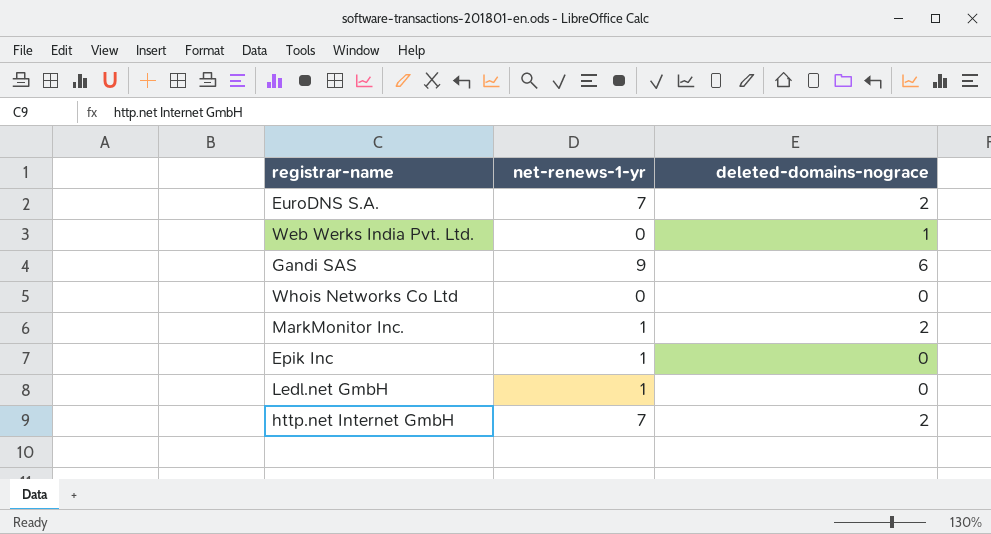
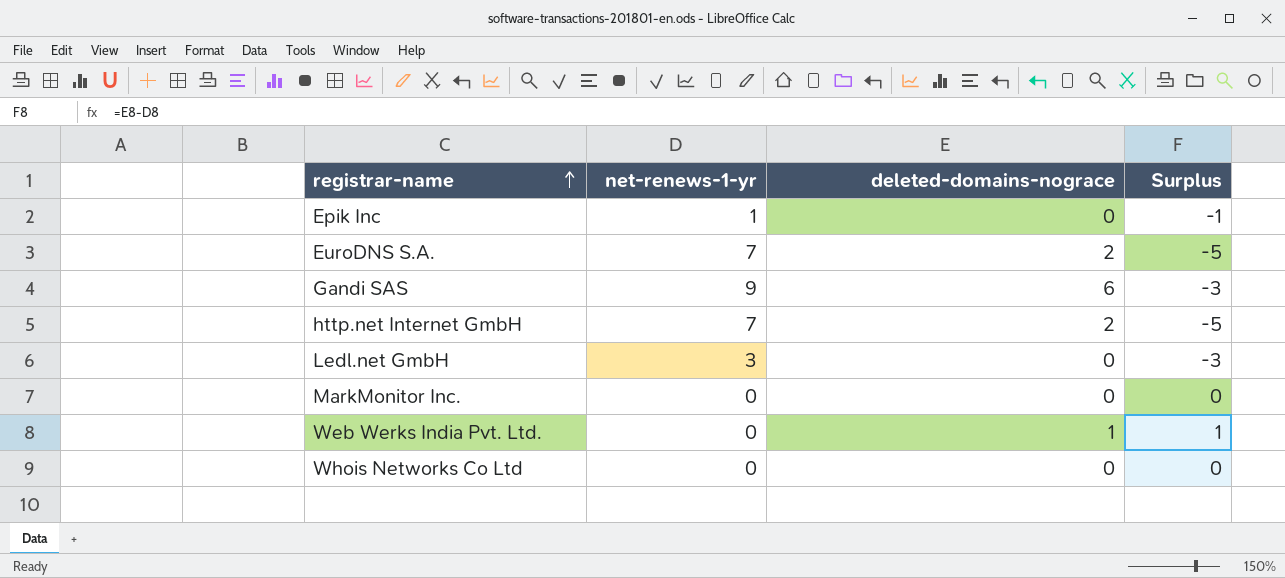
row order: none -> registrar-name ascending
column Surplus | formula: none -> [deleted-domains-nograce] - [net-renews-1-yr]
Ledl.net GmbH | net-renews-1-yr: 1 -> 3
MarkMonitor Inc. | net-renews-1-yr: 1 -> 0
MarkMonitor Inc. | deleted-domains-nograce: 2 -> 0

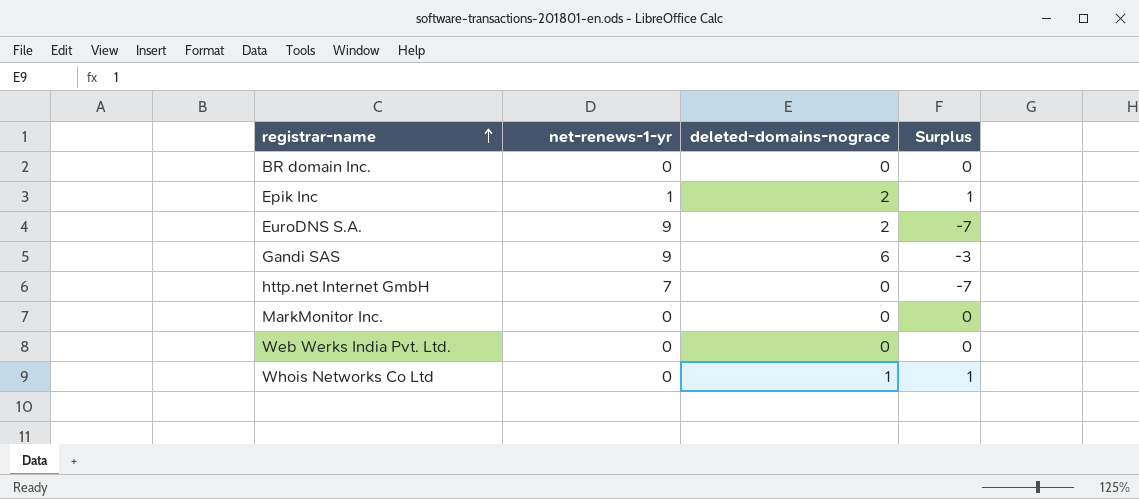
row Ledl.net GmbH: 3 | 0 | -3 -> none
row BR domain Inc.: none -> 0 | 0 | 0
Epik Inc | deleted-domains-nograce: 0 -> 2
Epik Inc | Surplus: -1 -> 1
EuroDNS S.A. | net-renews-1-yr: 7 -> 9
EuroDNS S.A. | Surplus: -5 -> -7
http.net Internet GmbH | deleted-domains-nograce: 2 -> 0
http.net Internet GmbH | Surplus: -5 -> -7
Web Werks India Pvt. Ltd. | deleted-domains-nograce: 1 -> 0
Web Werks India Pvt. Ltd. | Surplus: 1 -> 0
Whois Networks Co Ltd | deleted-domains-nograce: 0 -> 1
Whois Networks Co Ltd | Surplus: 0 -> 1

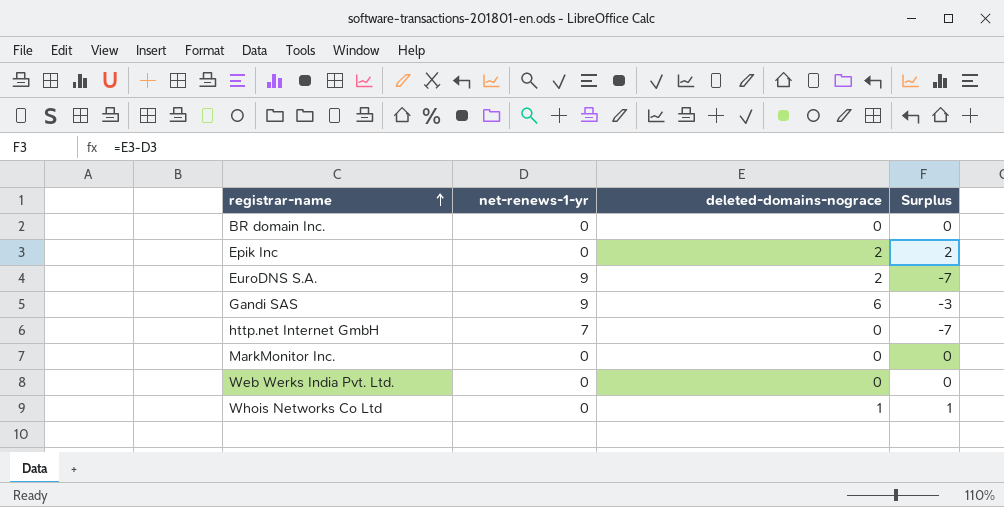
Epik Inc | net-renews-1-yr: 1 -> 0
Epik Inc | Surplus: 1 -> 2

